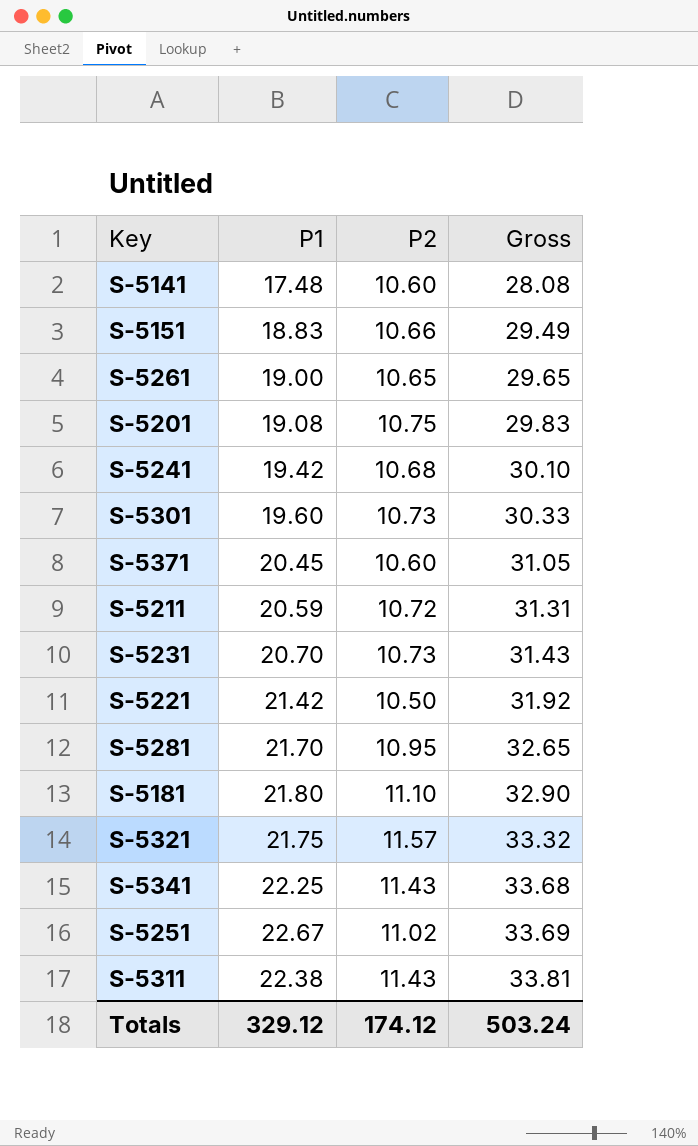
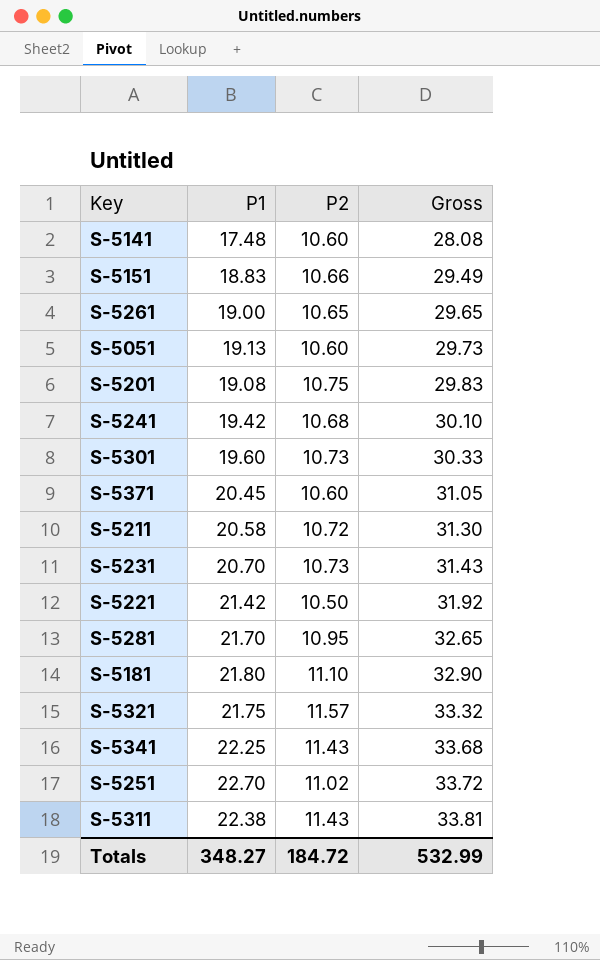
row S-5051: none -> 19.13 | 10.60 | 29.73
S-5211 | P1: 20.59 -> 20.58
S-5211 | Gross: 31.31 -> 31.30
S-5251 | P1: 22.67 -> 22.70
S-5251 | Gross: 33.69 -> 33.72
Totals | P1: 329.12 -> 348.27
Totals | P2: 174.12 -> 184.72
Totals | Gross: 503.24 -> 532.99

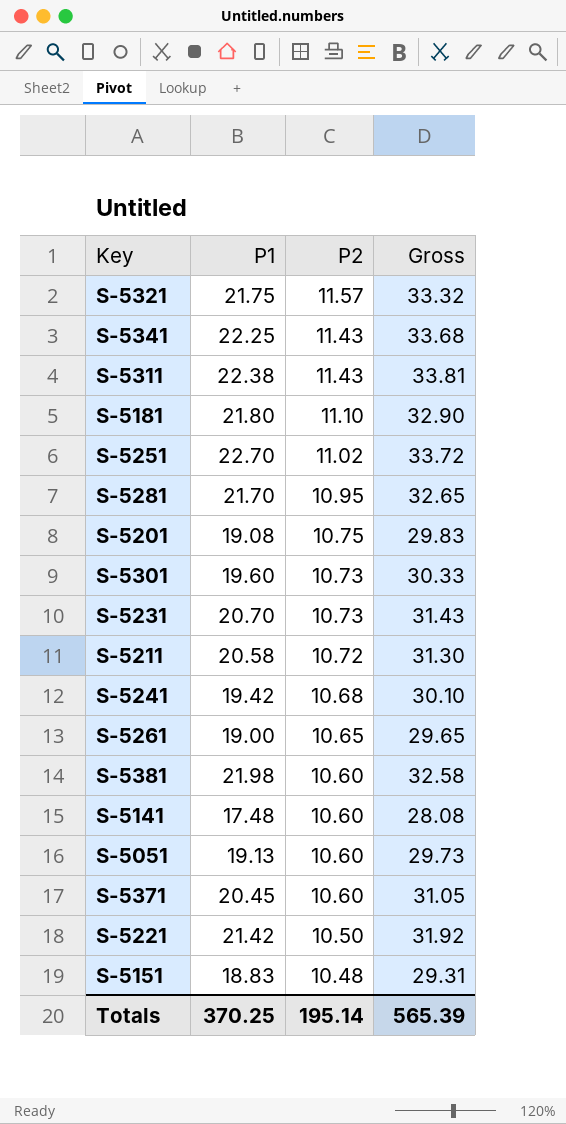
row order: Gross ascending -> P2 descending
row S-5381: none -> 21.98 | 10.60 | 32.58
S-5151 | P2: 10.66 -> 10.48
S-5151 | Gross: 29.49 -> 29.31
Totals | P1: 348.27 -> 370.25
Totals | P2: 184.72 -> 195.14
Totals | Gross: 532.99 -> 565.39

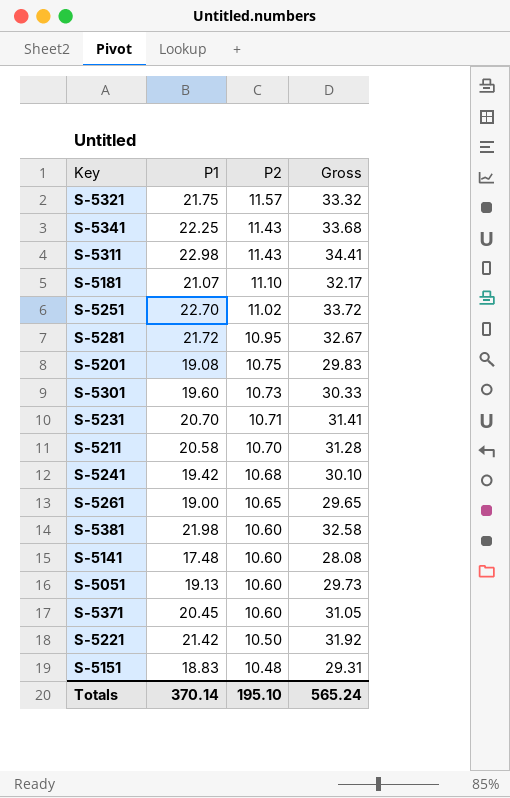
S-5311 | P1: 22.38 -> 22.98
S-5311 | Gross: 33.81 -> 34.41
S-5181 | P1: 21.80 -> 21.07
S-5181 | Gross: 32.90 -> 32.17
S-5281 | P1: 21.70 -> 21.72
S-5281 | Gross: 32.65 -> 32.67
S-5231 | P2: 10.73 -> 10.71
S-5231 | Gross: 31.43 -> 31.41
S-5211 | P2: 10.72 -> 10.70
S-5211 | Gross: 31.30 -> 31.28
Totals | P1: 370.25 -> 370.14
Totals | P2: 195.14 -> 195.10
Totals | Gross: 565.39 -> 565.24

